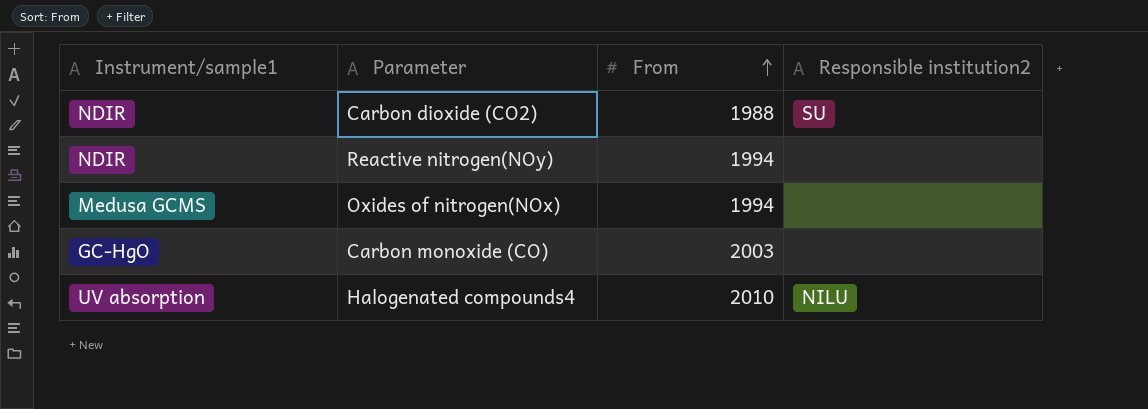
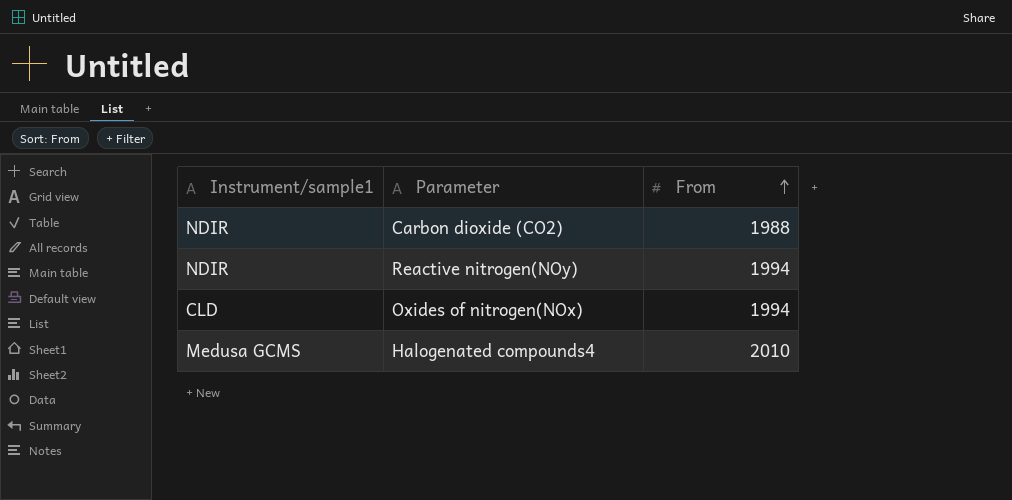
column Responsible institution2 | position: 4 -> none
row Carbon monoxide (CO): GC-HgO | 2003 | none -> none
Oxides of nitrogen(NOx) | Instrument/sample1: Medusa GCMS -> CLD
Halogenated compounds4 | Instrument/sample1: UV absorption -> Medusa GCMS

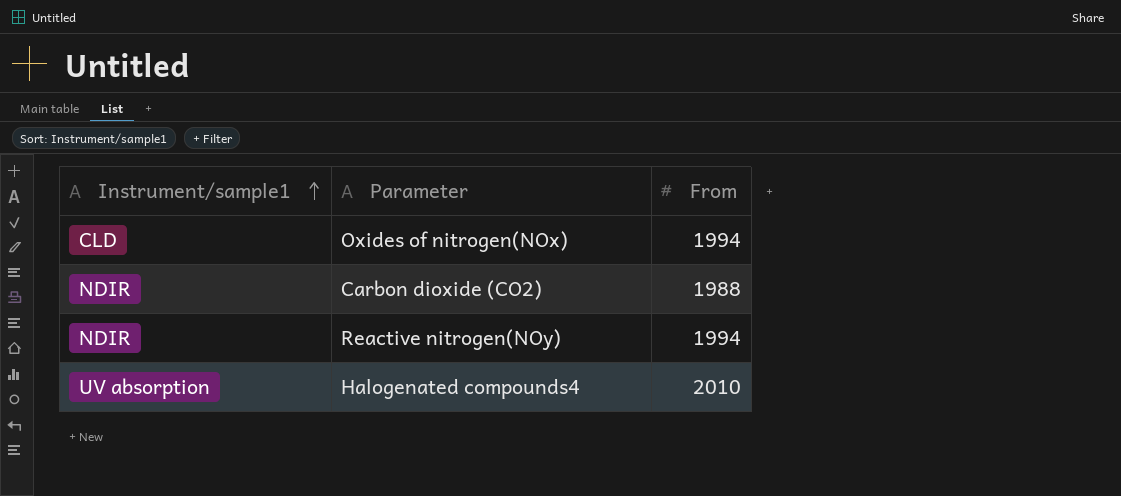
row order: From ascending -> Instrument/sample1 ascending
Halogenated compounds4 | Instrument/sample1: Medusa GCMS -> UV absorption

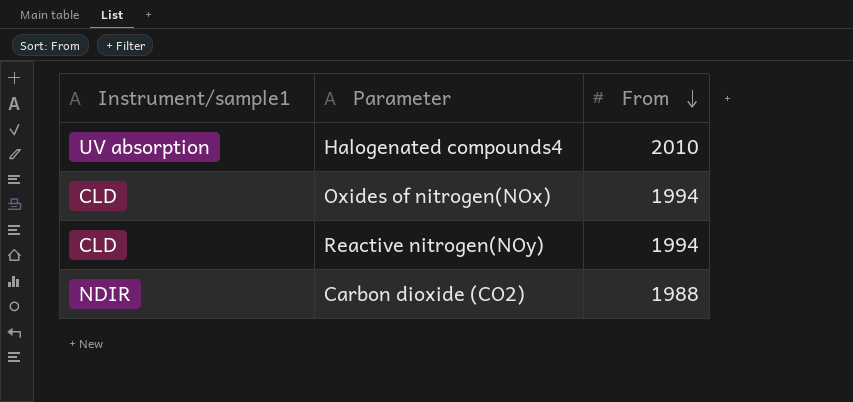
row order: Instrument/sample1 ascending -> From descending
Reactive nitrogen(NOy) | Instrument/sample1: NDIR -> CLD

